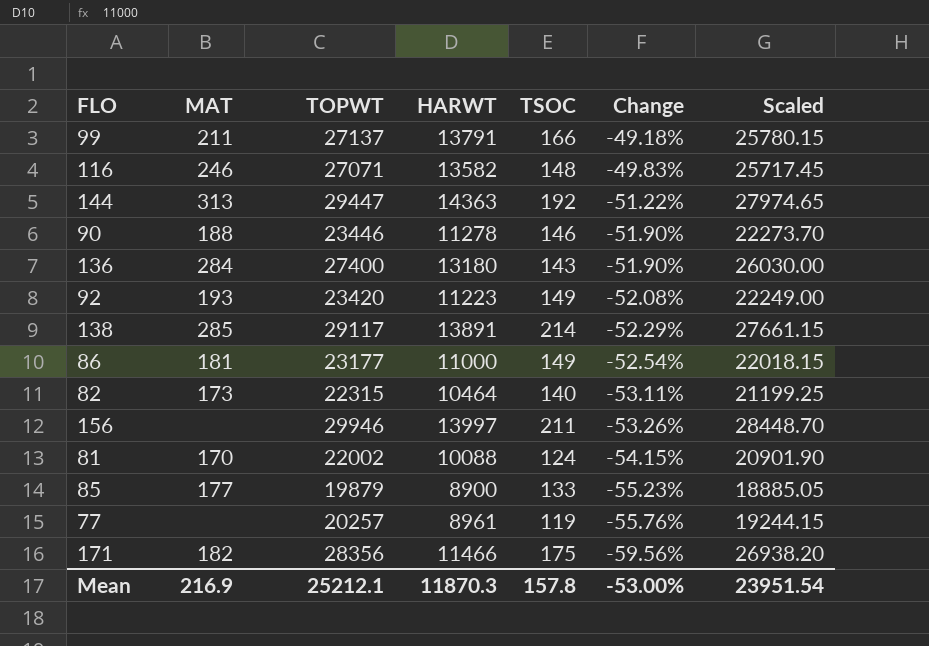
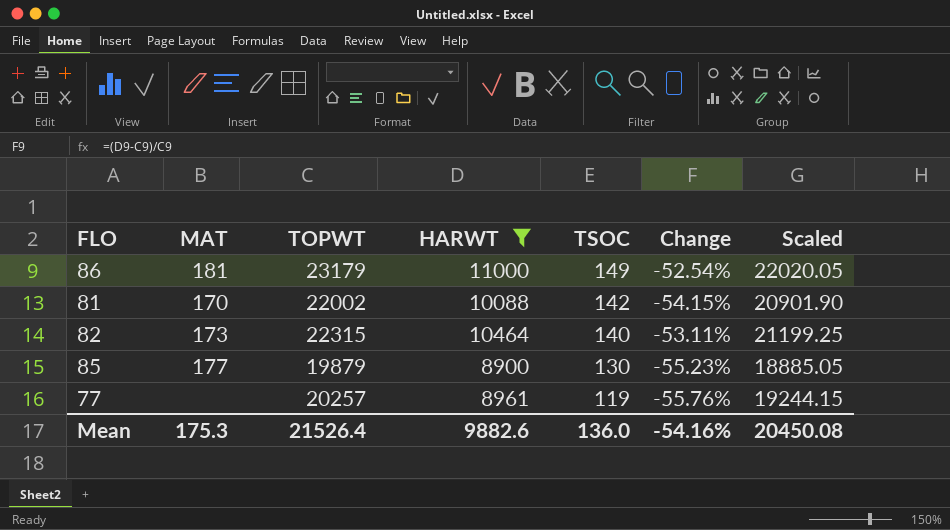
filter: none -> HARWT <= 11000
row order: Change descending -> TSOC descending
86 | TOPWT: 23177 -> 23179
86 | Scaled: 22018.15 -> 22020.05
81 | TSOC: 124 -> 142
85 | TSOC: 133 -> 130
Mean | MAT: 216.9 -> 175.3
Mean | TOPWT: 25212.1 -> 21526.4
Mean | HARWT: 11870.3 -> 9882.6
Mean | TSOC: 157.8 -> 136.0
Mean | Change: -53.00% -> -54.16%
Mean | Scaled: 23951.54 -> 20450.08

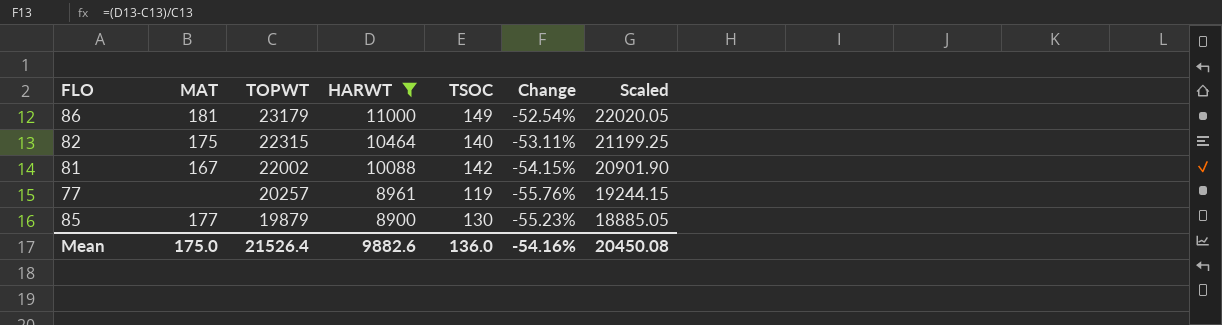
row order: TSOC descending -> TOPWT descending
82 | MAT: 173 -> 175
81 | MAT: 170 -> 167
Mean | MAT: 175.3 -> 175.0

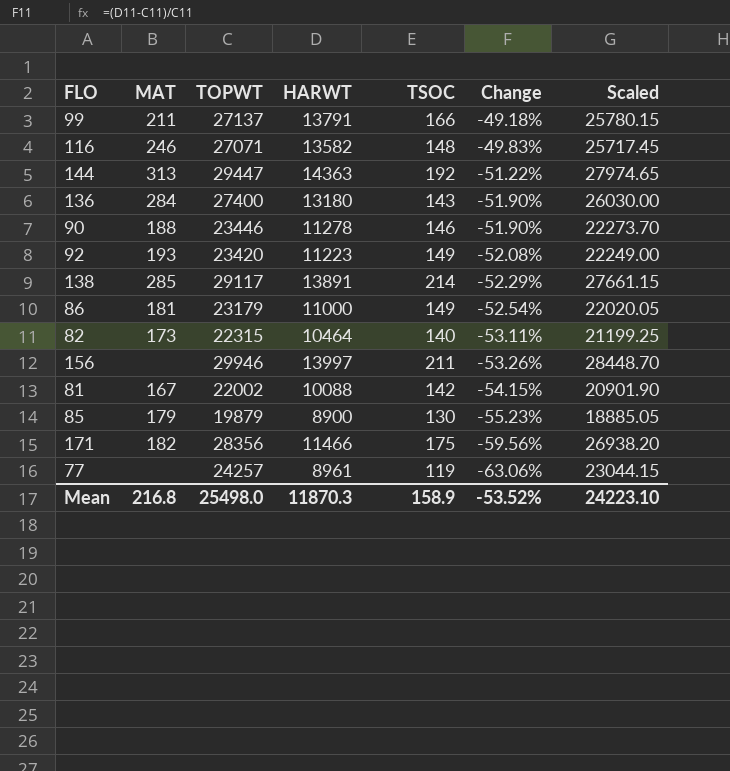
filter: HARWT <= 11000 -> none
row order: TOPWT descending -> Change descending
82 | MAT: 175 -> 173
85 | MAT: 177 -> 179
77 | TOPWT: 20257 -> 24257
77 | Change: -55.76% -> -63.06%
77 | Scaled: 19244.15 -> 23044.15
Mean | MAT: 175.0 -> 216.8
Mean | TOPWT: 21526.4 -> 25498.0
Mean | HARWT: 9882.6 -> 11870.3
Mean | TSOC: 136.0 -> 158.9
Mean | Change: -54.16% -> -53.52%
Mean | Scaled: 20450.08 -> 24223.10

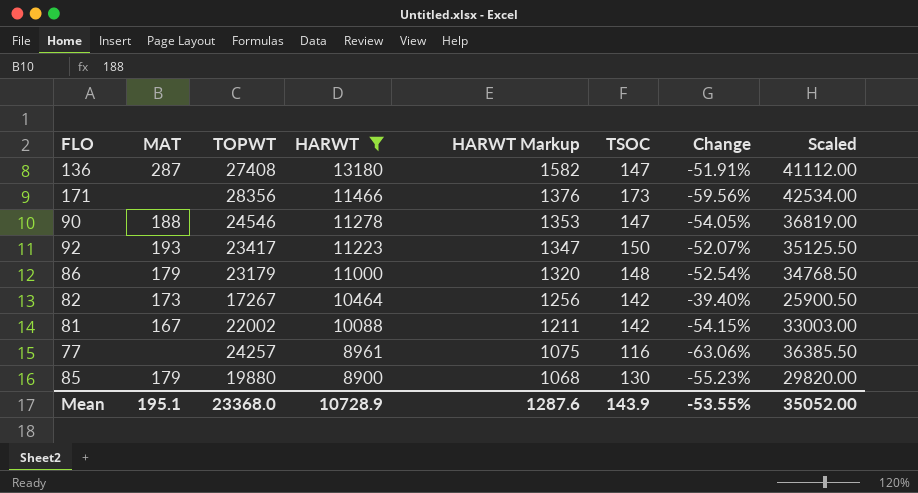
filter: none -> HARWT <= 13180
row order: Change descending -> HARWT descending
column HARWT Markup | formula: none -> [HARWT] * 0.12
column Scaled | formula: [TOPWT] * 0.95 -> [TOPWT] * 1.5
136 | MAT: 284 -> 287
136 | TOPWT: 27400 -> 27408
136 | TSOC: 143 -> 147
136 | Change: -51.90% -> -51.91%
171 | MAT: 182 -> none
171 | TSOC: 175 -> 173
90 | TOPWT: 23446 -> 24546
90 | TSOC: 146 -> 147
90 | Change: -51.90% -> -54.05%
92 | TOPWT: 23420 -> 23417
92 | TSOC: 149 -> 150
92 | Change: -52.08% -> -52.07%
86 | MAT: 181 -> 179
86 | TSOC: 149 -> 148
82 | TOPWT: 22315 -> 17267
82 | TSOC: 140 -> 142
82 | Change: -53.11% -> -39.40%
77 | TSOC: 119 -> 116
85 | TOPWT: 19879 -> 19880
Mean | MAT: 216.8 -> 195.1
Mean | TOPWT: 25498.0 -> 23368.0
Mean | HARWT: 11870.3 -> 10728.9
Mean | TSOC: 158.9 -> 143.9
Mean | Change: -53.52% -> -53.55%
Mean | Scaled: 24223.10 -> 35052.00

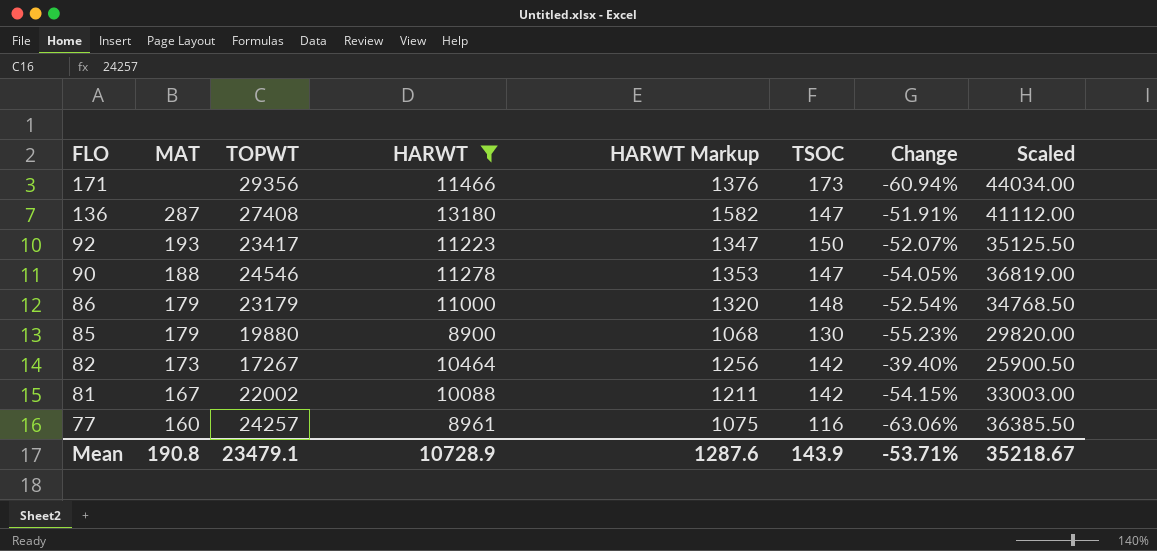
row order: HARWT descending -> FLO descending
171 | TOPWT: 28356 -> 29356
171 | Change: -59.56% -> -60.94%
171 | Scaled: 42534.00 -> 44034.00
77 | MAT: none -> 160
Mean | MAT: 195.1 -> 190.8
Mean | TOPWT: 23368.0 -> 23479.1
Mean | Change: -53.55% -> -53.71%
Mean | Scaled: 35052.00 -> 35218.67

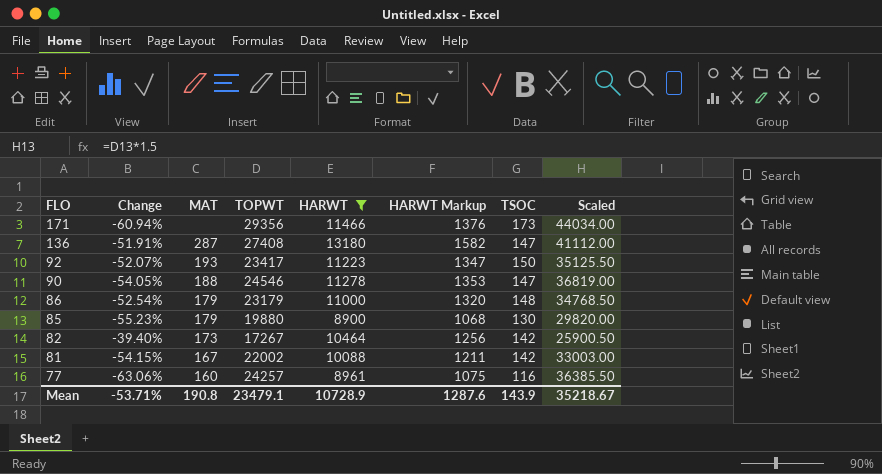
column Change | position: 7 -> 2

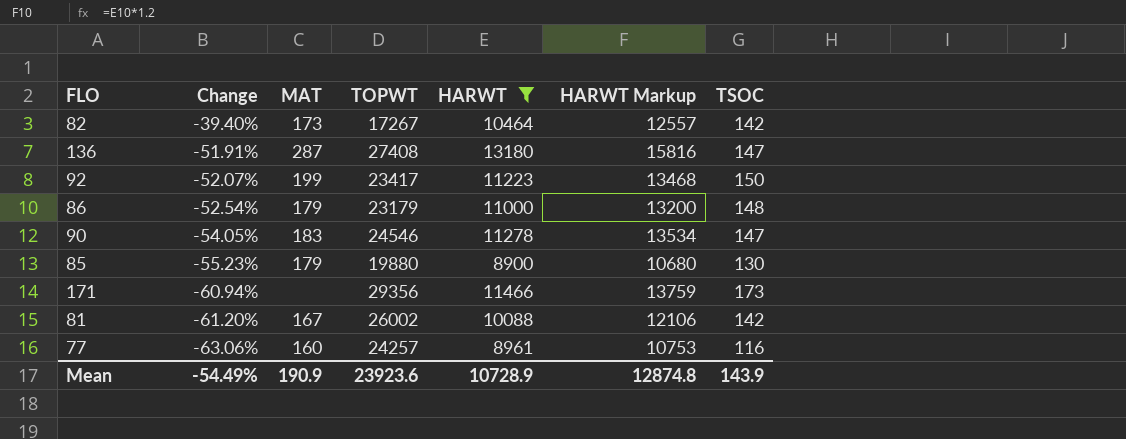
row order: FLO descending -> Change descending
column Scaled | formula: [TOPWT] * 1.5 -> none
column HARWT Markup | formula: [HARWT] * 0.12 -> [HARWT] * 1.2
92 | MAT: 193 -> 199
90 | MAT: 188 -> 183
81 | Change: -54.15% -> -61.20%
81 | TOPWT: 22002 -> 26002
Mean | Change: -53.71% -> -54.49%
Mean | MAT: 190.8 -> 190.9
Mean | TOPWT: 23479.1 -> 23923.6
Mean | HARWT Markup: 1287.6 -> 12874.8

